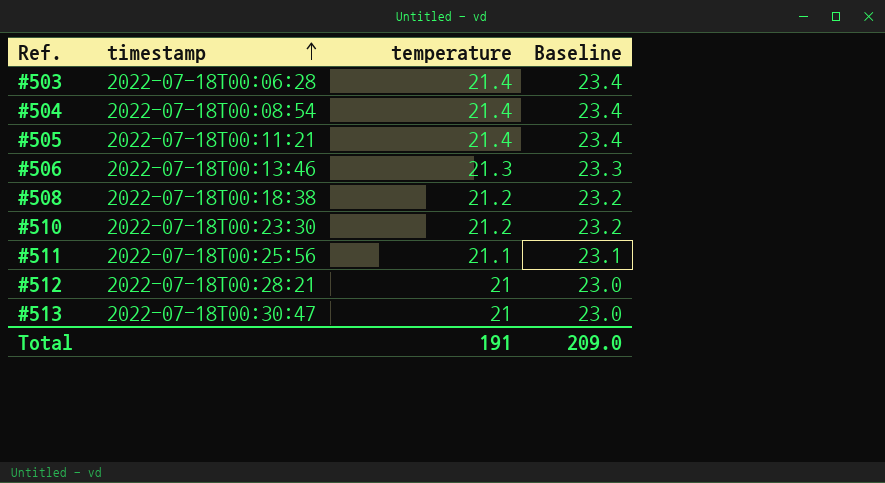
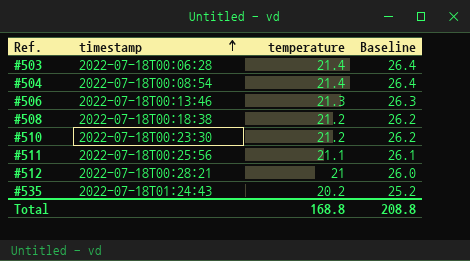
column Baseline | formula: [temperature] + 2 -> [temperature] + 5
row #505: 2022-07-18T00:11:21 | 21.4 | 23.4 -> none
row #513: 2022-07-18T00:30:47 | 21 | 23.0 -> none
row #535: none -> 2022-07-18T01:24:43 | 20.2 | 25.2
Total | temperature: 191 -> 168.8
Total | Baseline: 209.0 -> 208.8

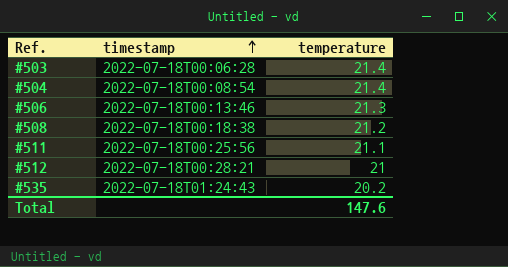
column Baseline | formula: [temperature] + 5 -> none
row #510: 2022-07-18T00:23:30 | 21.2 | 26.2 -> none
Total | temperature: 168.8 -> 147.6

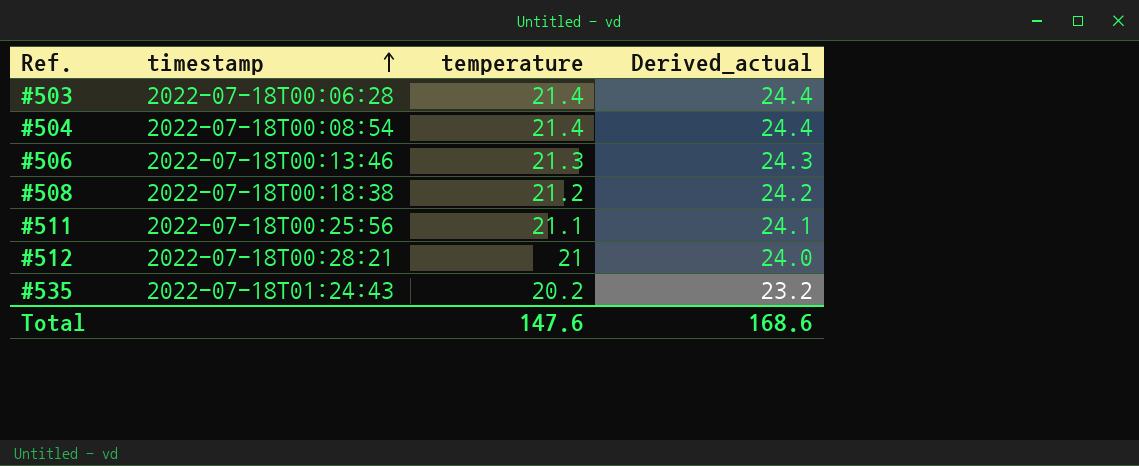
column Derived_actual | formula: none -> [temperature] + 3

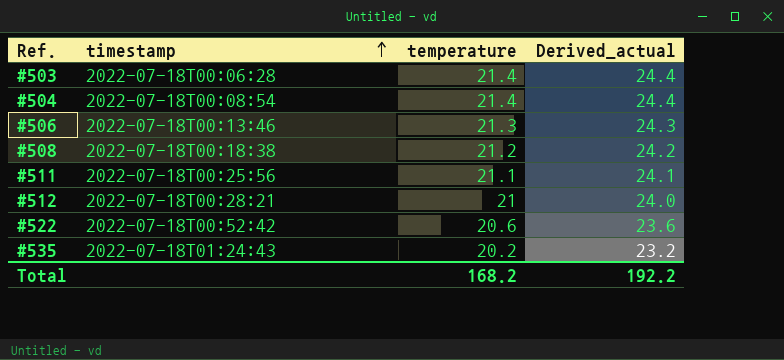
row #522: none -> 2022-07-18T00:52:42 | 20.6 | 23.6
Total | temperature: 147.6 -> 168.2
Total | Derived_actual: 168.6 -> 192.2

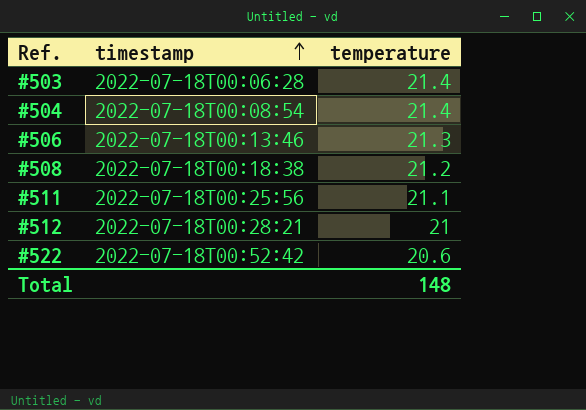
column Derived_actual | formula: [temperature] + 3 -> none
row #535: 2022-07-18T01:24:43 | 20.2 | 23.2 -> none
Total | temperature: 168.2 -> 148

